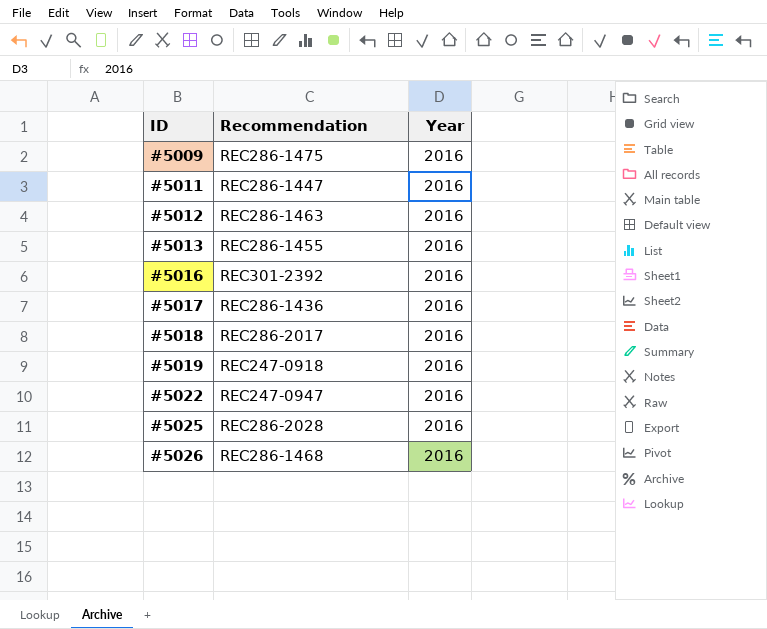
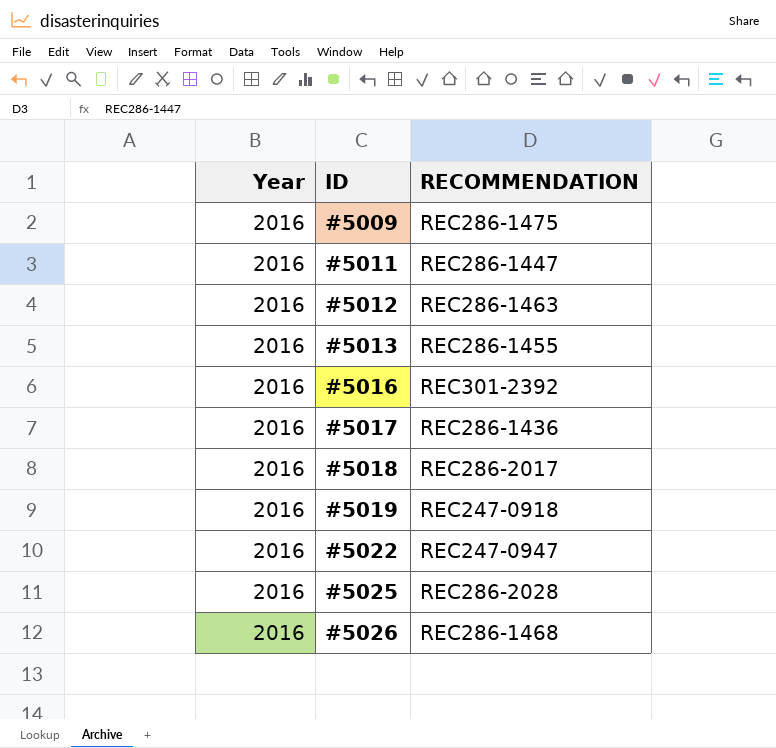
column Year | position: 3 -> 1
column name: Recommendation -> RECOMMENDATION

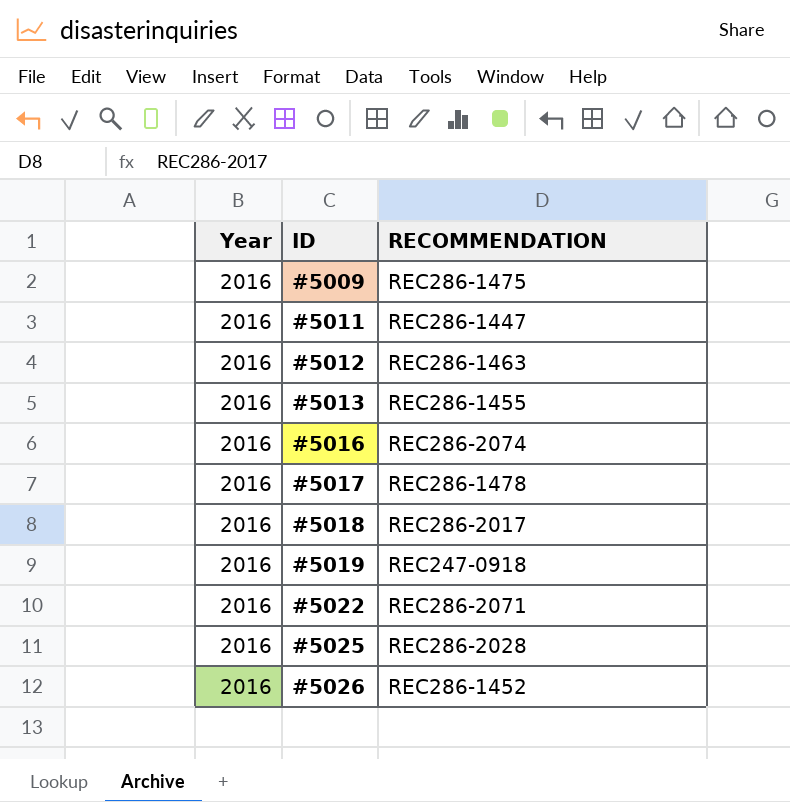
#5016 | RECOMMENDATION: REC301-2392 -> REC286-2074
#5017 | RECOMMENDATION: REC286-1436 -> REC286-1478
#5022 | RECOMMENDATION: REC247-0947 -> REC286-2071
#5026 | RECOMMENDATION: REC286-1468 -> REC286-1452

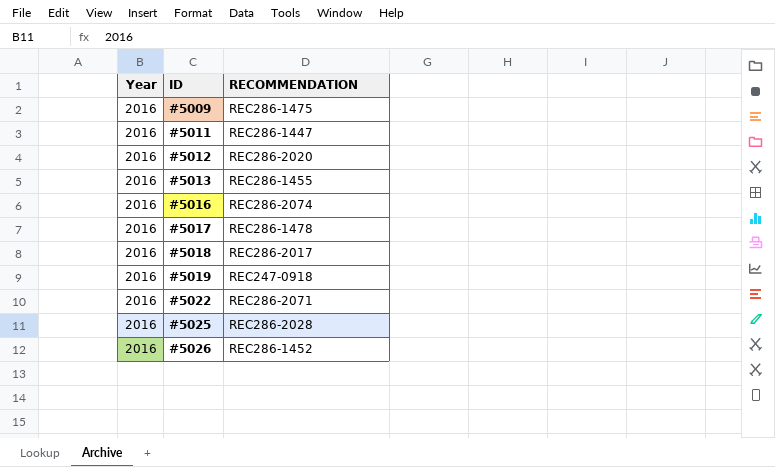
#5012 | RECOMMENDATION: REC286-1463 -> REC286-2020

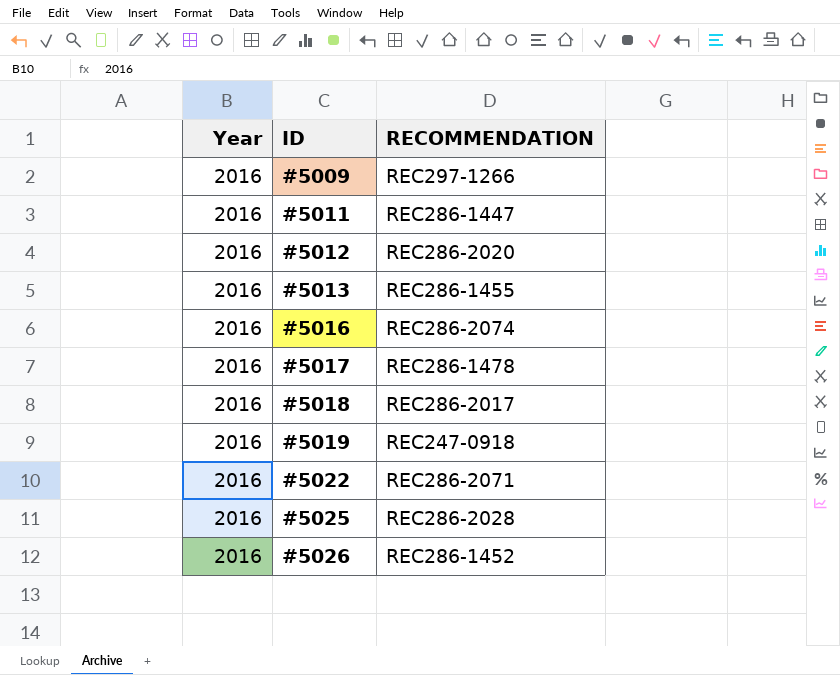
#5009 | RECOMMENDATION: REC286-1475 -> REC297-1266

